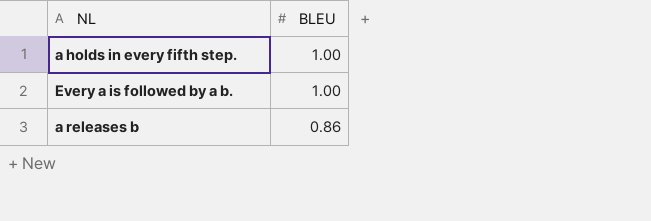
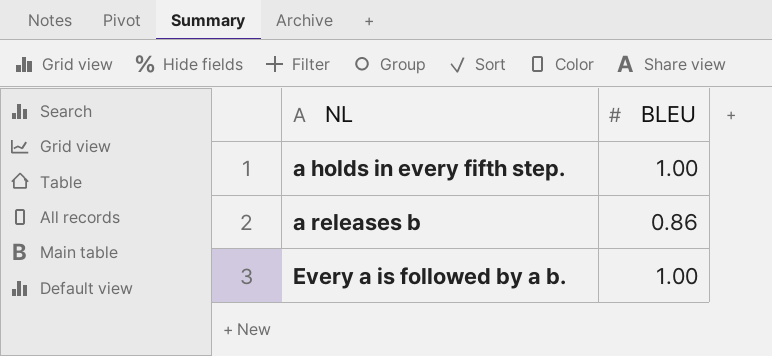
row order: BLEU descending -> NL ascending

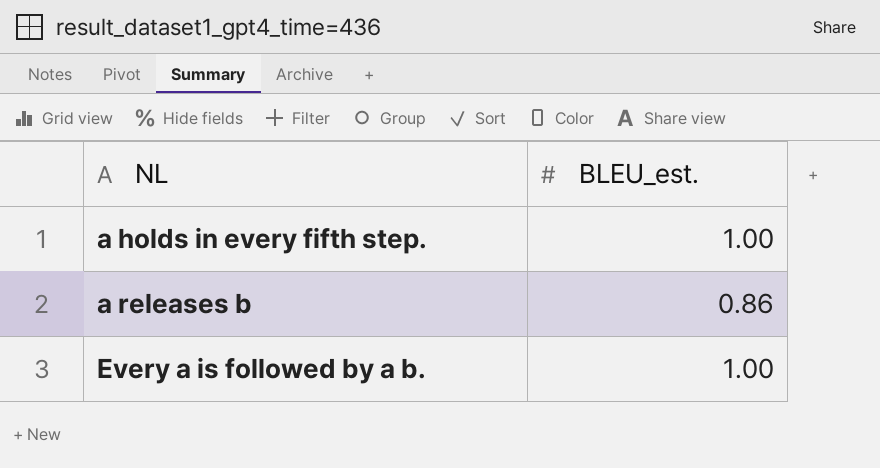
column name: BLEU -> BLEU_est.

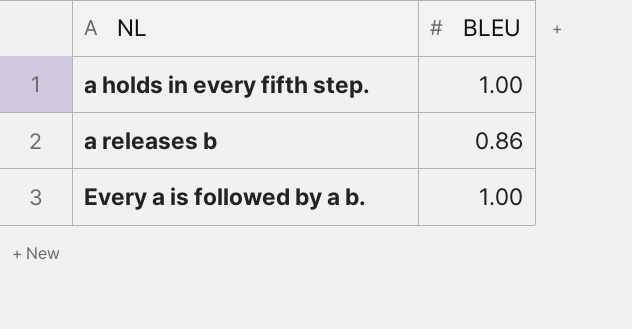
column name: BLEU_est. -> BLEU

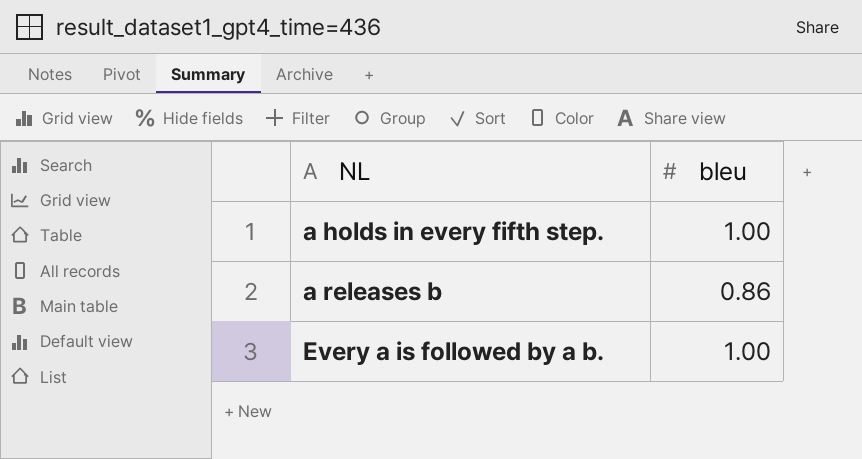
column name: BLEU -> bleu

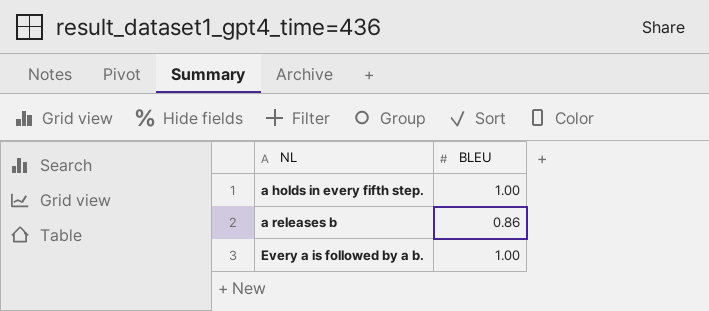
column name: bleu -> BLEU

